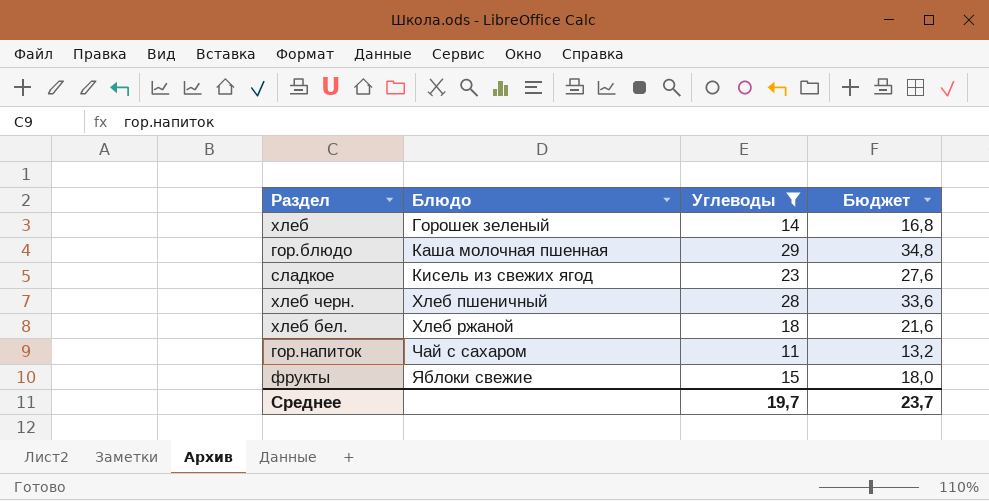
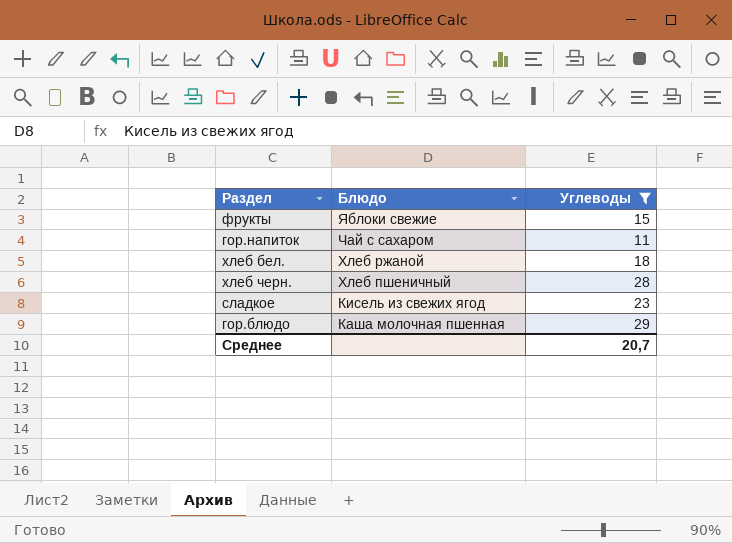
row order: Блюдо ascending -> Блюдо descending
column Бюджет | formula: [Углеводы] * 1,2 -> none
row хлеб: Горошек зеленый | 14 | 16,8 -> none
Среднее | Углеводы: 19,7 -> 20,7

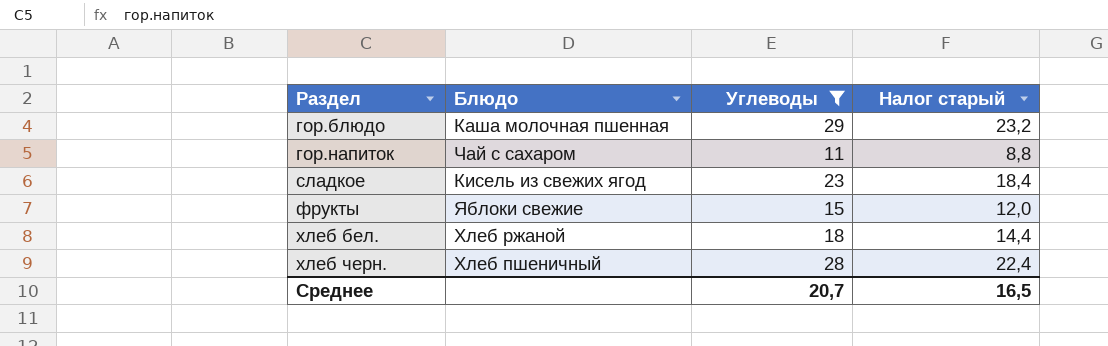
row order: Блюдо descending -> Раздел ascending
column Налог старый | formula: none -> [Углеводы] * 0,8

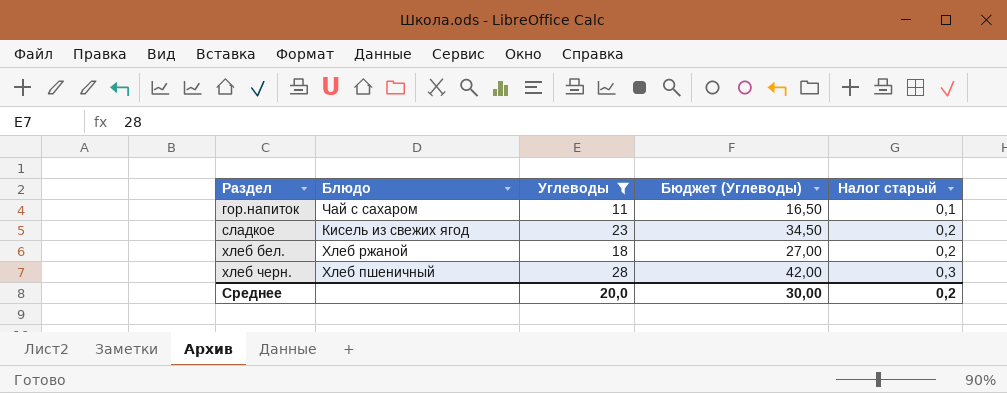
column Бюджет (Углеводы) | formula: none -> [Углеводы] * 1,5
column Налог старый | formula: [Углеводы] * 0,8 -> [Углеводы] * 0,01
row гор.блюдо: Каша молочная пшенная | 29 | 23,2 -> none
row фрукты: Яблоки свежие | 15 | 12,0 -> none
Среднее | Углеводы: 20,7 -> 20,0
Среднее | Налог старый: 16,5 -> 0,2

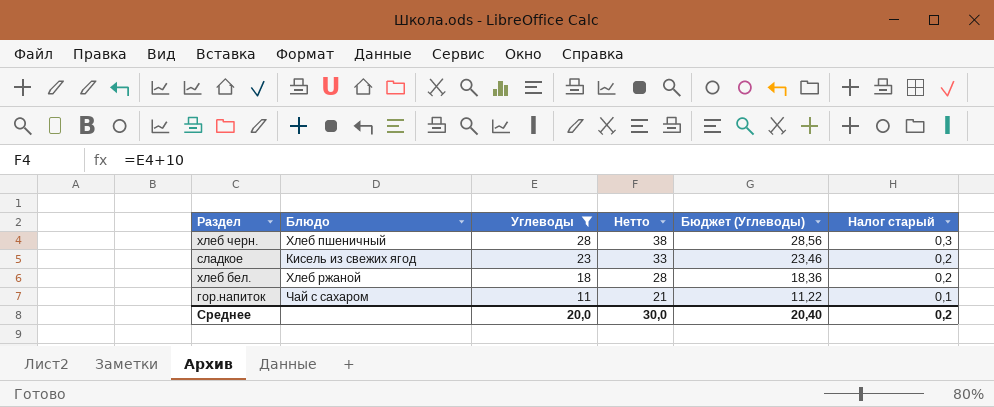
row order: Раздел ascending -> Углеводы descending
column Нетто | formula: none -> [Углеводы] + 10
column Бюджет (Углеводы) | formula: [Углеводы] * 1,5 -> [Углеводы] * 1,02
Среднее | Бюджет (Углеводы): 30,00 -> 20,40

